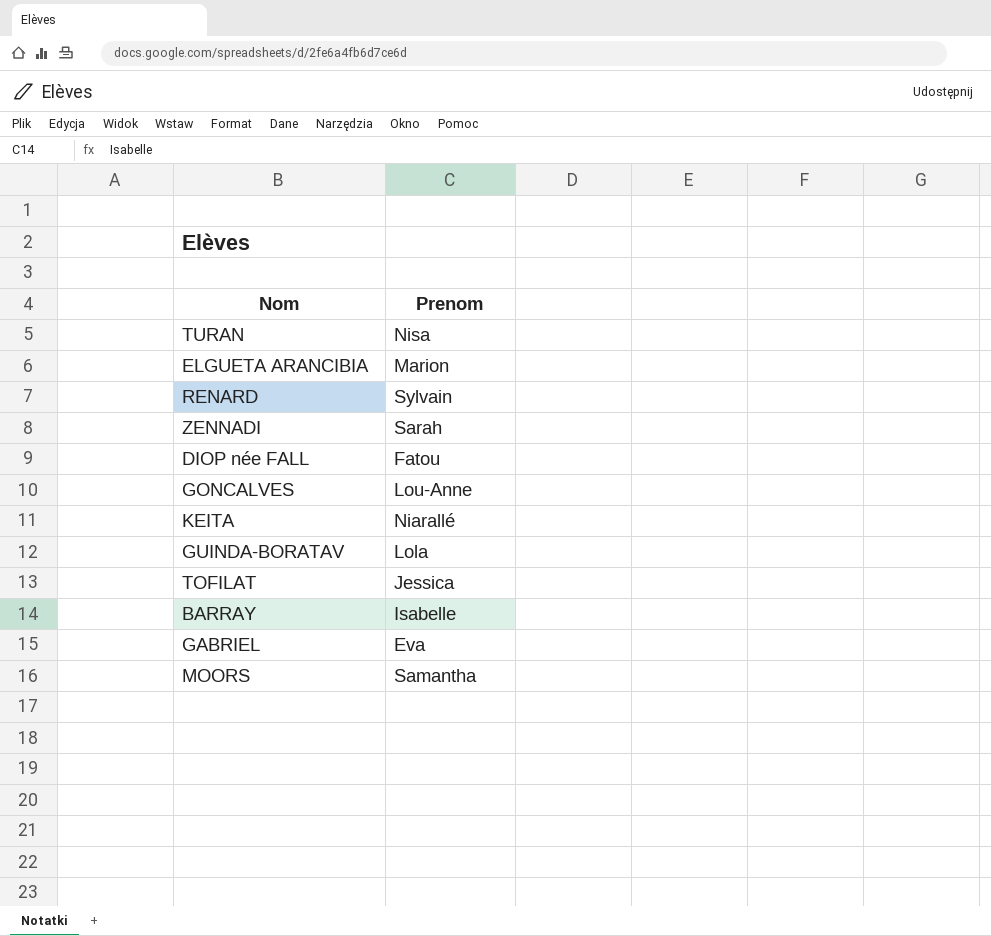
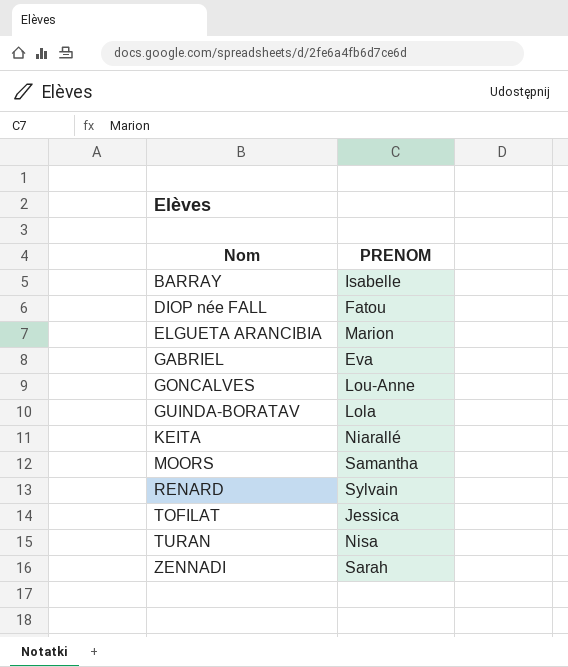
row order: none -> Nom ascending
column name: Prenom -> PRENOM

